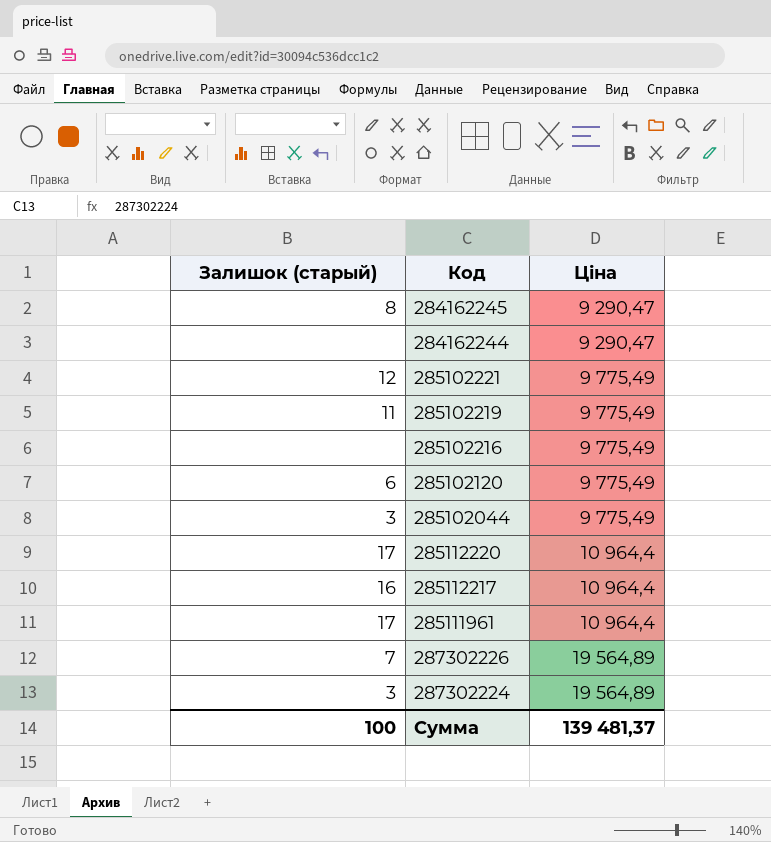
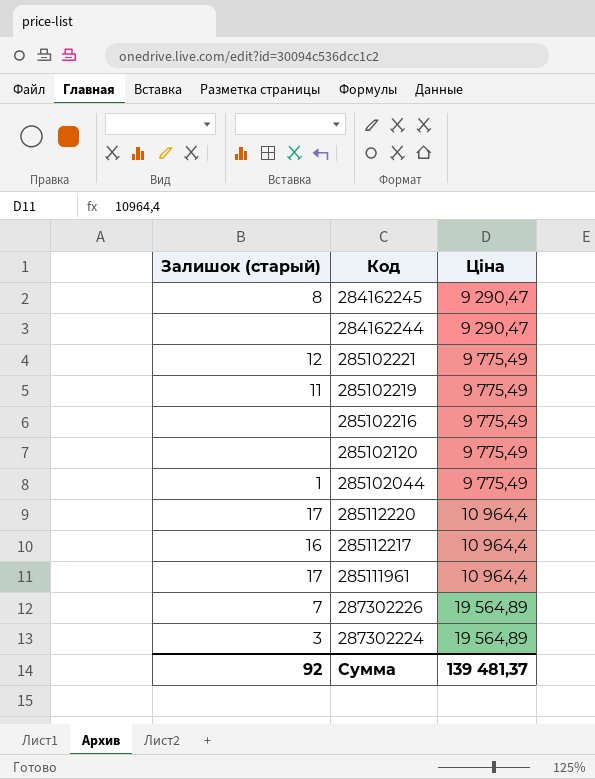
285102120 | Залишок (старый): 6 -> none
285102044 | Залишок (старый): 3 -> 1
Сумма | Залишок (старый): 100 -> 92

